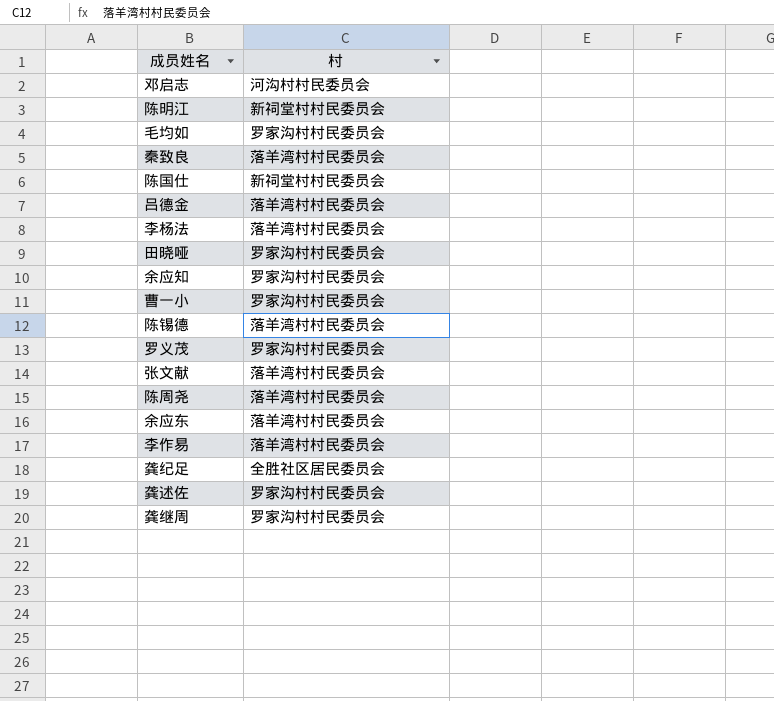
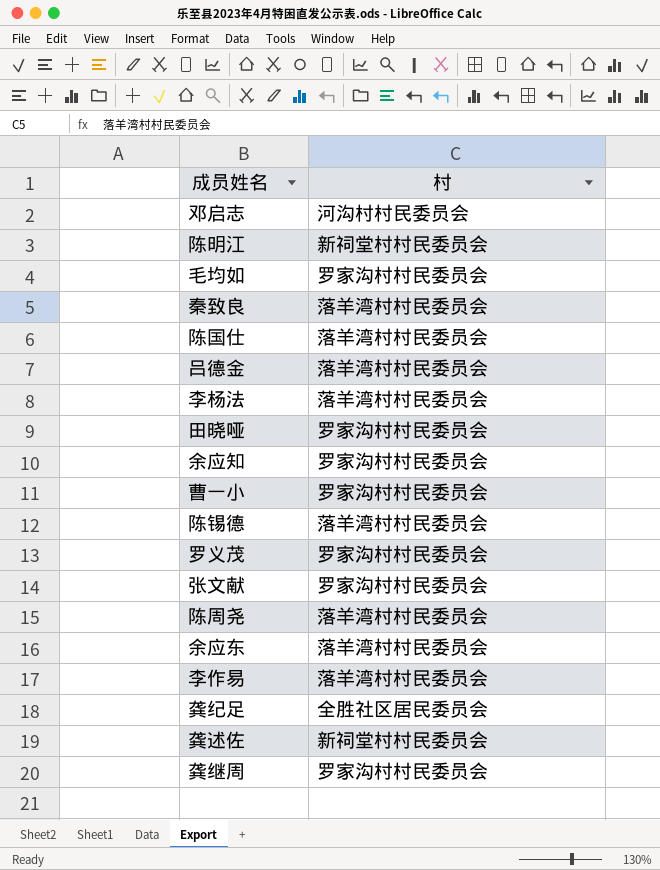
陈国仕 | 村: 新祠堂村村民委员会 -> 落羊湾村村民委员会
张文献 | 村: 落羊湾村村民委员会 -> 罗家沟村村民委员会
龚述佐 | 村: 罗家沟村村民委员会 -> 新祠堂村村民委员会

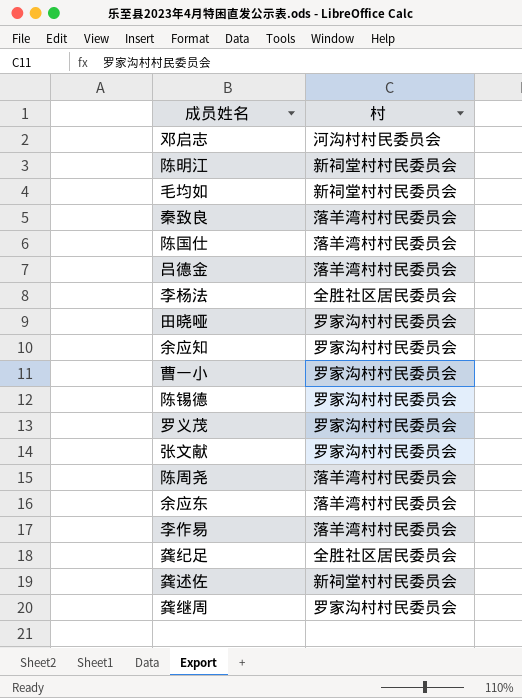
毛均如 | 村: 罗家沟村村民委员会 -> 新祠堂村村民委员会
李杨法 | 村: 落羊湾村村民委员会 -> 全胜社区居民委员会
陈锡德 | 村: 落羊湾村村民委员会 -> 罗家沟村村民委员会

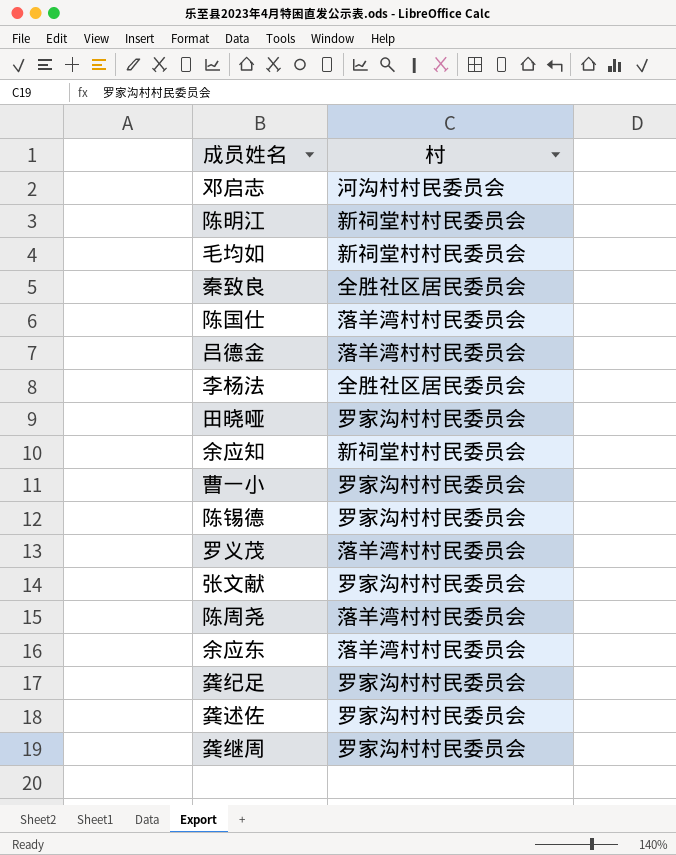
row 李作易: 落羊湾村村民委员会 -> none
秦致良 | 村: 落羊湾村村民委员会 -> 全胜社区居民委员会
余应知 | 村: 罗家沟村村民委员会 -> 新祠堂村村民委员会
罗义茂 | 村: 罗家沟村村民委员会 -> 落羊湾村村民委员会
龚纪足 | 村: 全胜社区居民委员会 -> 罗家沟村村民委员会
龚述佐 | 村: 新祠堂村村民委员会 -> 罗家沟村村民委员会

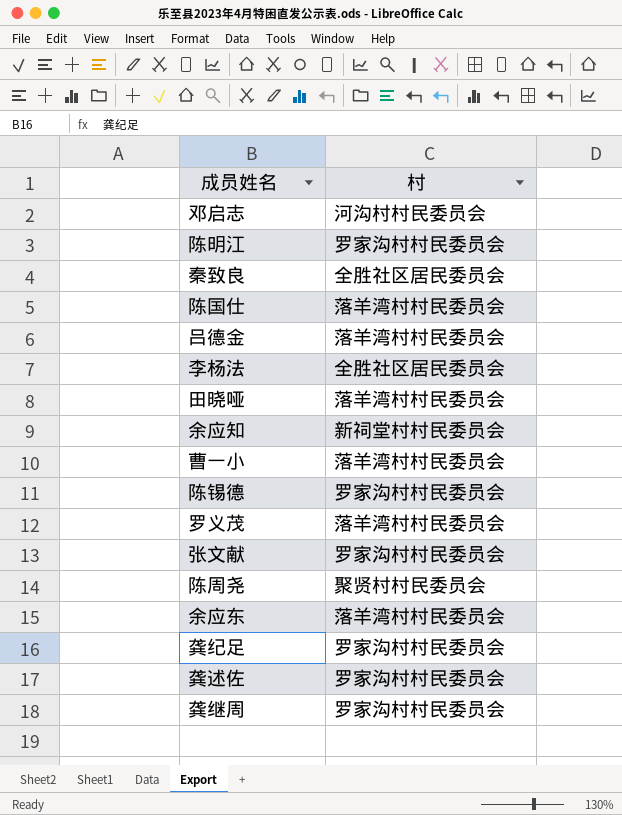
row 毛均如: 新祠堂村村民委员会 -> none
陈明江 | 村: 新祠堂村村民委员会 -> 罗家沟村村民委员会
田晓哑 | 村: 罗家沟村村民委员会 -> 落羊湾村村民委员会
曹一小 | 村: 罗家沟村村民委员会 -> 落羊湾村村民委员会
陈周尧 | 村: 落羊湾村村民委员会 -> 聚贤村村民委员会

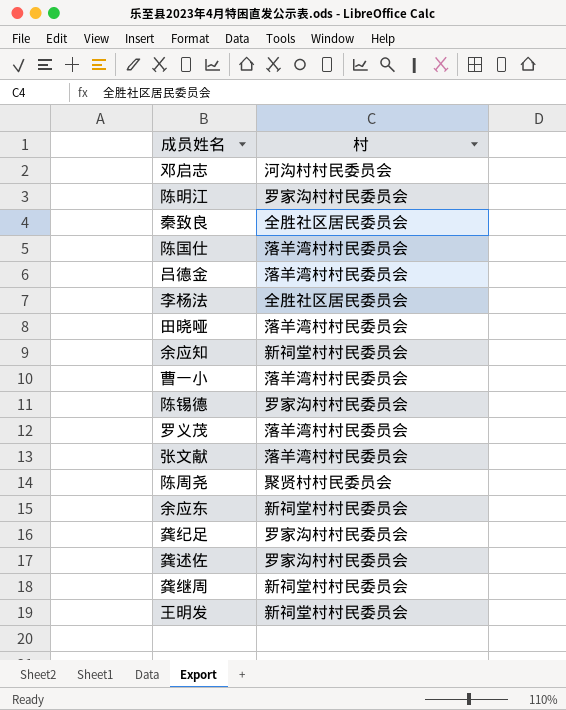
张文献 | 村: 罗家沟村村民委员会 -> 落羊湾村村民委员会
余应东 | 村: 落羊湾村村民委员会 -> 新祠堂村村民委员会
龚继周 | 村: 罗家沟村村民委员会 -> 新祠堂村村民委员会
row 王明发: none -> 新祠堂村村民委员会

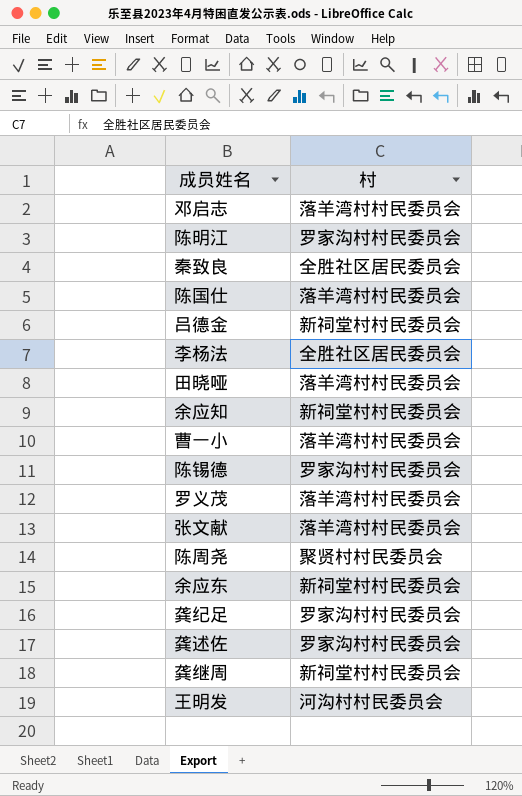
邓启志 | 村: 河沟村村民委员会 -> 落羊湾村村民委员会
吕德金 | 村: 落羊湾村村民委员会 -> 新祠堂村村民委员会
王明发 | 村: 新祠堂村村民委员会 -> 河沟村村民委员会

